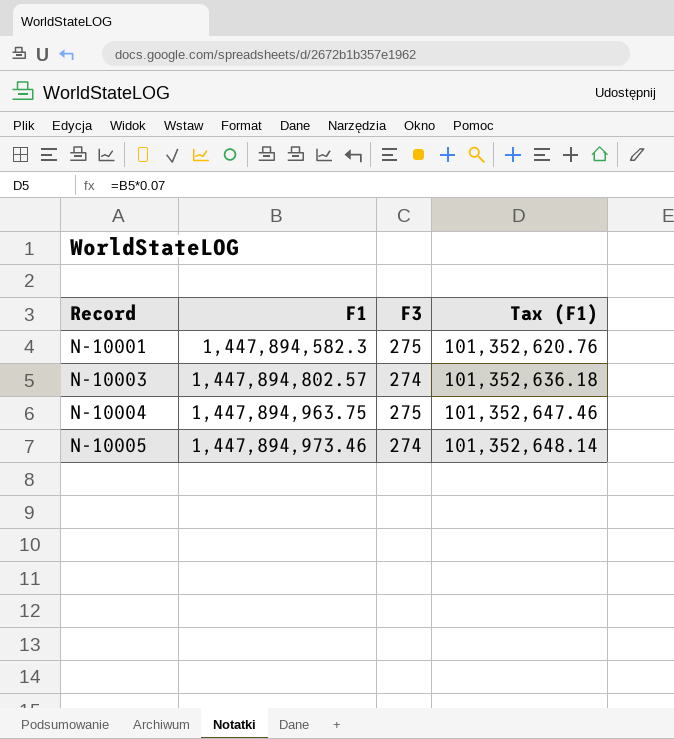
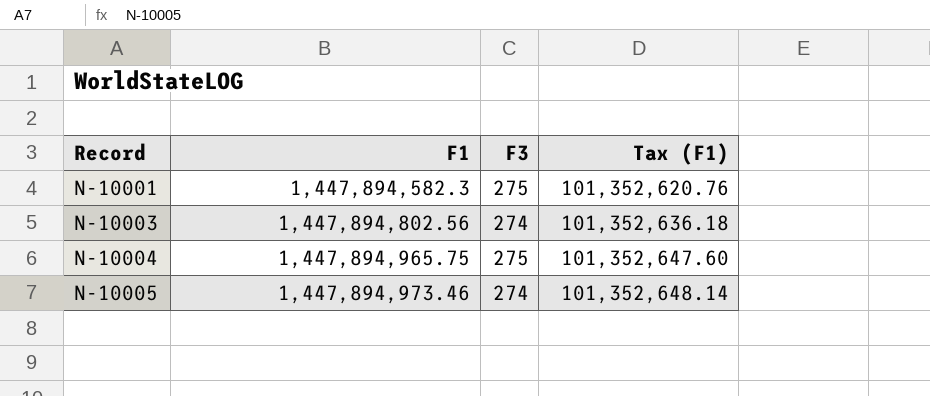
N-10003 | F1: 1,447,894,802.57 -> 1,447,894,802.56
N-10004 | F1: 1,447,894,963.75 -> 1,447,894,965.75
N-10004 | Tax (F1): 101,352,647.46 -> 101,352,647.60

